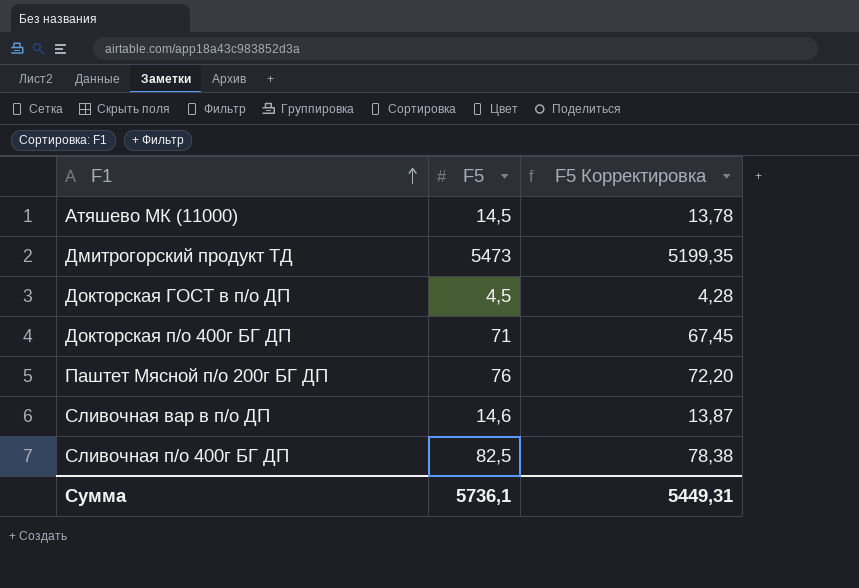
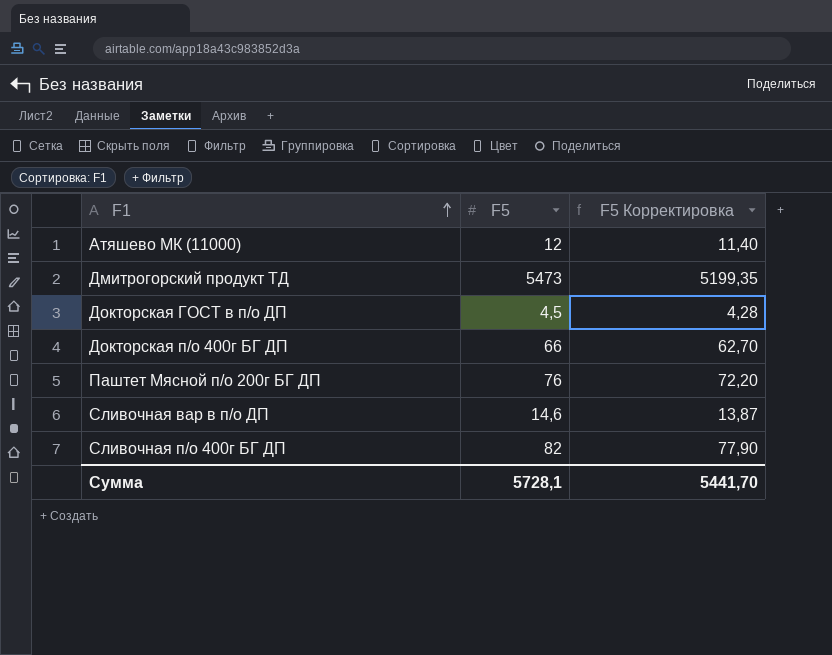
Атяшево МК (11000) | F5: 14,5 -> 12
Атяшево МК (11000) | F5 Корректировка: 13,78 -> 11,40
Докторская п/о 400г БГ ДП | F5: 71 -> 66
Докторская п/о 400г БГ ДП | F5 Корректировка: 67,45 -> 62,70
Сливочная п/о 400г БГ ДП | F5: 82,5 -> 82
Сливочная п/о 400г БГ ДП | F5 Корректировка: 78,38 -> 77,90
Сумма | F5: 5736,1 -> 5728,1
Сумма | F5 Корректировка: 5449,31 -> 5441,70

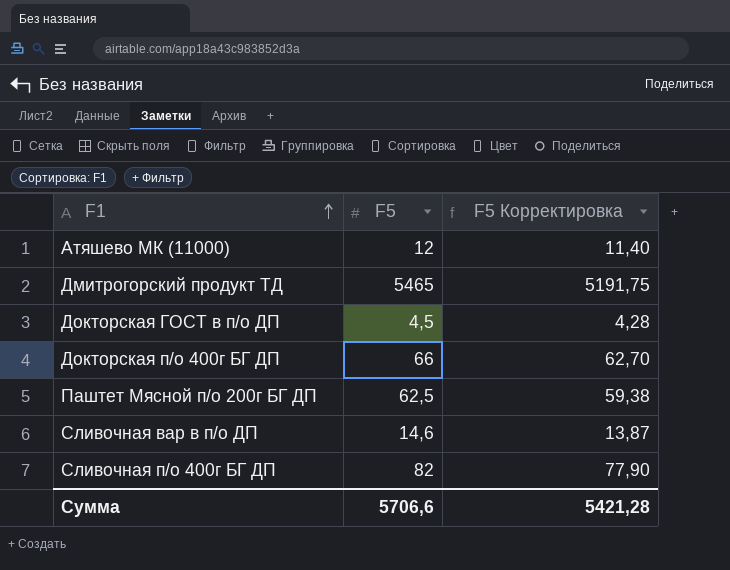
Дмитрогорский продукт ТД | F5: 5473 -> 5465
Дмитрогорский продукт ТД | F5 Корректировка: 5199,35 -> 5191,75
Паштет Мясной п/о 200г БГ ДП | F5: 76 -> 62,5
Паштет Мясной п/о 200г БГ ДП | F5 Корректировка: 72,20 -> 59,38
Сумма | F5: 5728,1 -> 5706,6
Сумма | F5 Корректировка: 5441,70 -> 5421,28

